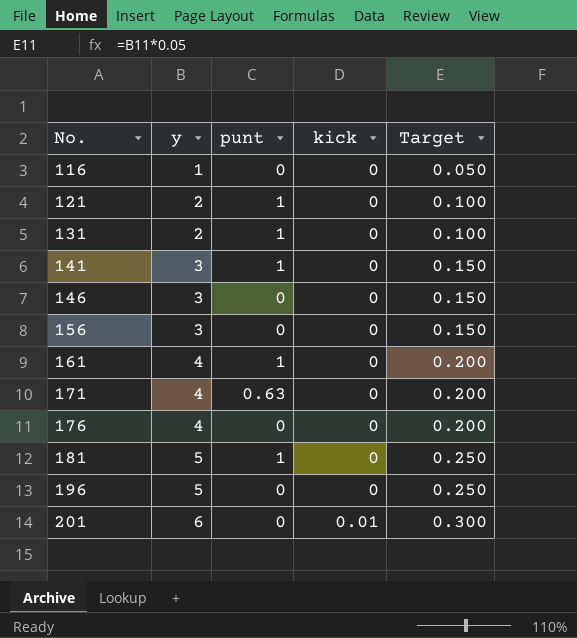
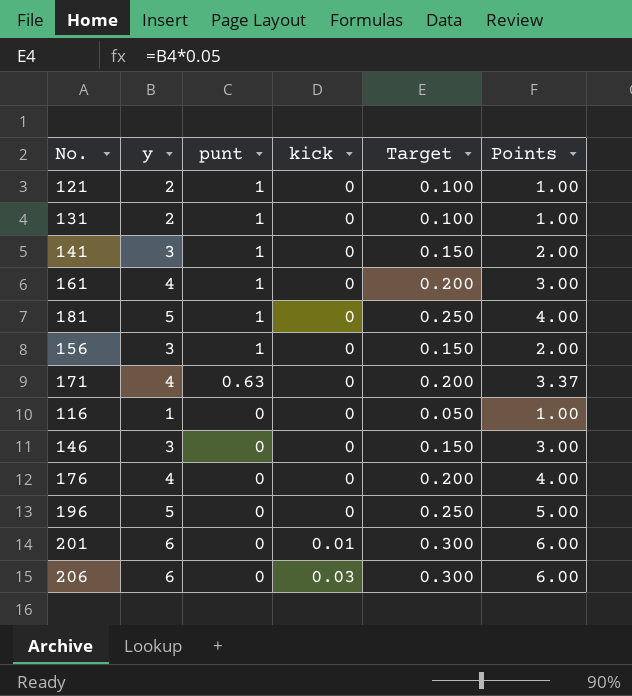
row order: No. ascending -> punt descending
column Points | formula: none -> [y] - [punt]
156 | punt: 0 -> 1
row 206: none -> 6 | 0 | 0.03 | 0.300 | 6.00

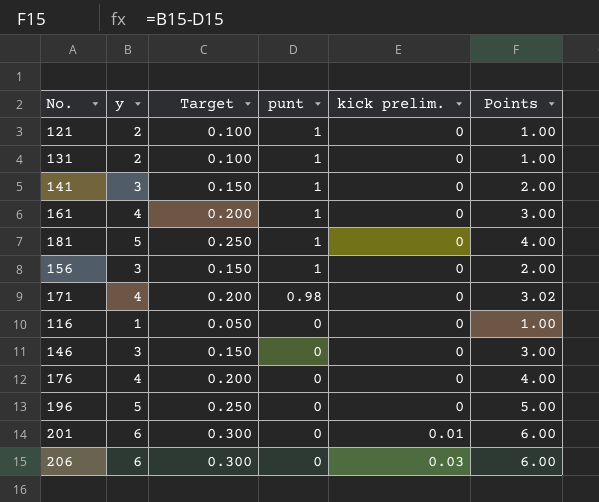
column Target | position: 5 -> 3
column name: kick -> kick prelim.
171 | punt: 0.63 -> 0.98
171 | Points: 3.37 -> 3.02

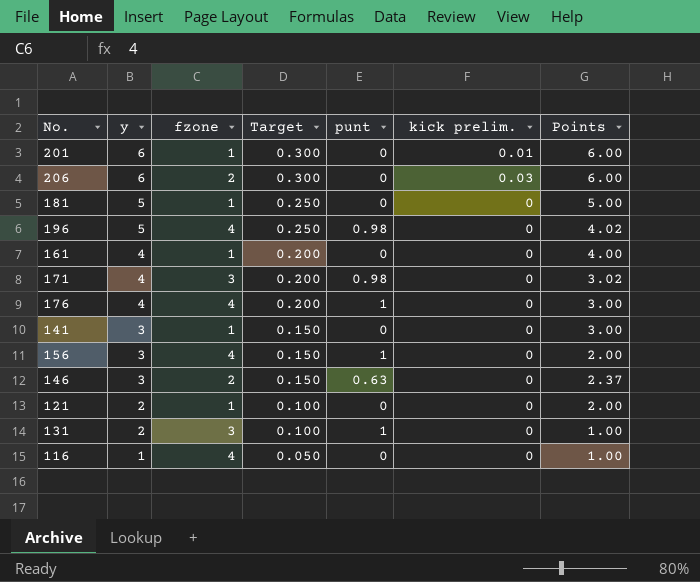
row order: punt descending -> y descending
column fzone | position: none -> 3
181 | punt: 1 -> 0
181 | Points: 4.00 -> 5.00
196 | punt: 0 -> 0.98
196 | Points: 5.00 -> 4.02
161 | punt: 1 -> 0
161 | Points: 3.00 -> 4.00
176 | punt: 0 -> 1
176 | Points: 4.00 -> 3.00
141 | punt: 1 -> 0
141 | Points: 2.00 -> 3.00
146 | punt: 0 -> 0.63
146 | Points: 3.00 -> 2.37
121 | punt: 1 -> 0
121 | Points: 1.00 -> 2.00

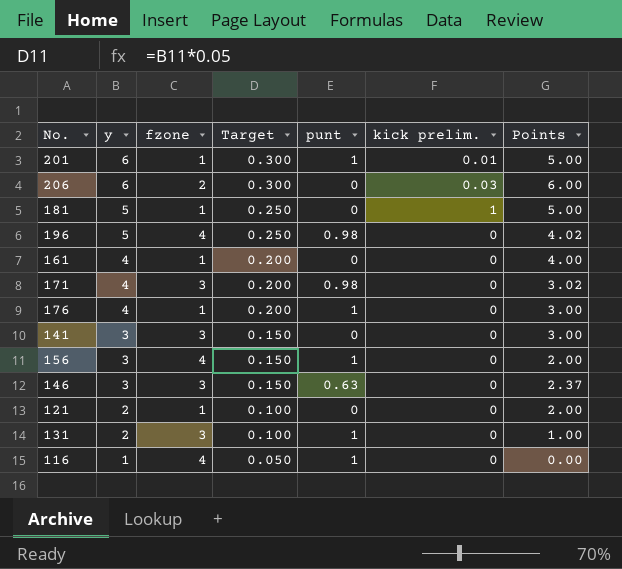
201 | punt: 0 -> 1
201 | Points: 6.00 -> 5.00
181 | kick prelim.: 0 -> 1
176 | fzone: 4 -> 1
141 | fzone: 1 -> 3
146 | fzone: 2 -> 3
116 | punt: 0 -> 1
116 | Points: 1.00 -> 0.00

